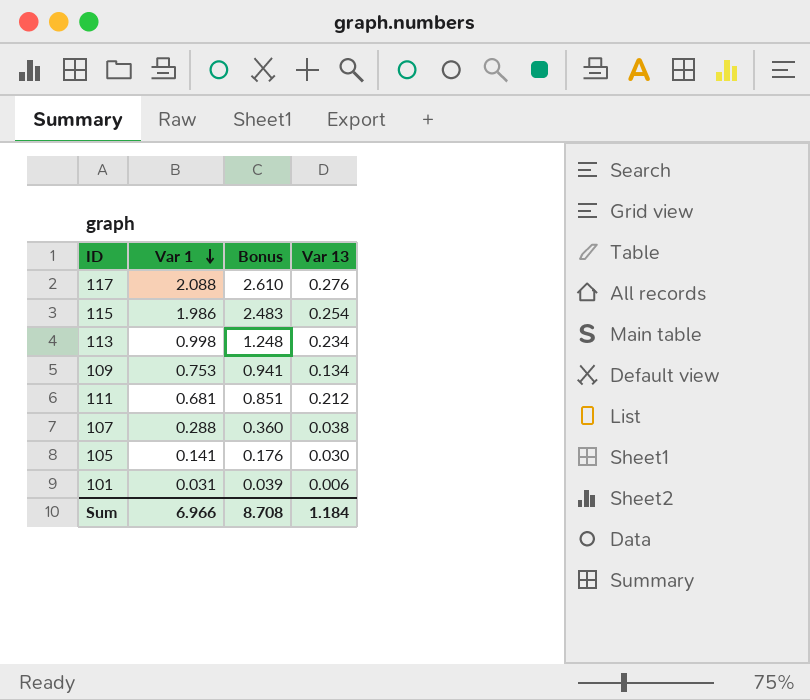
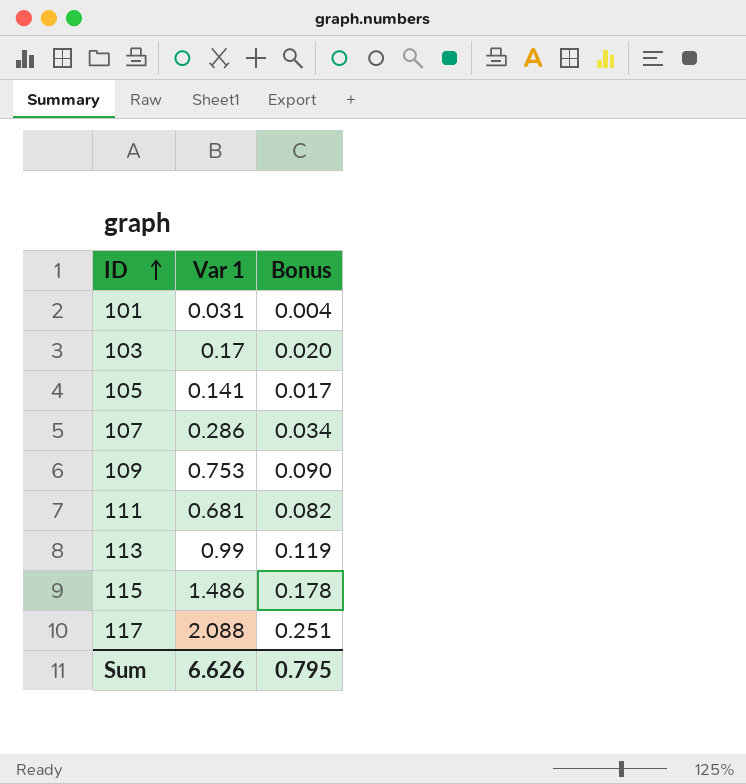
row order: Var 1 descending -> ID ascending
column Var 13 | position: 4 -> none
column Bonus | formula: [Var 1] * 1.25 -> [Var 1] * 0.12
row 103: none -> 0.17 | 0.020
107 | Var 1: 0.288 -> 0.286
113 | Var 1: 0.998 -> 0.99
115 | Var 1: 1.986 -> 1.486
Sum | Var 1: 6.966 -> 6.626
Sum | Bonus: 8.708 -> 0.795

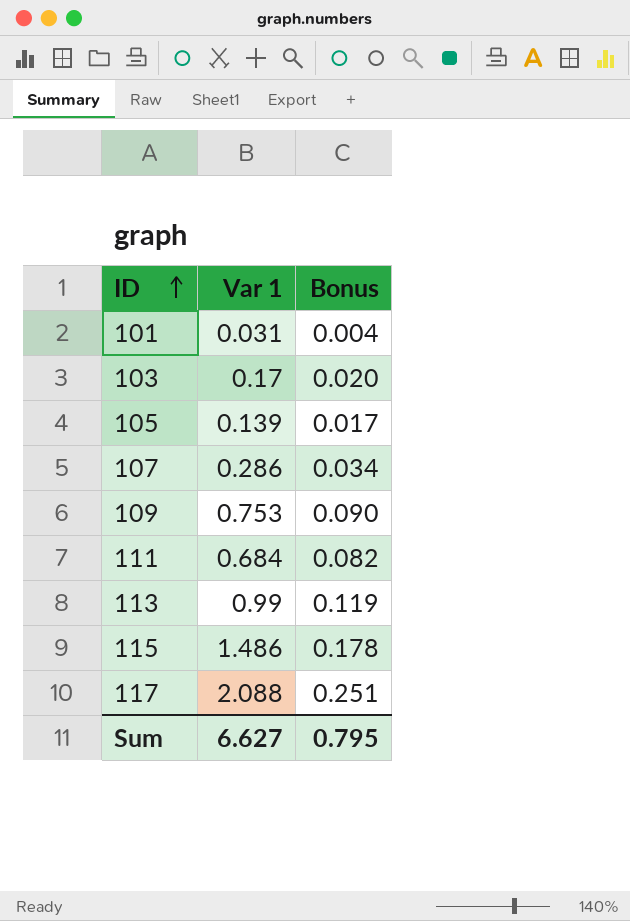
105 | Var 1: 0.141 -> 0.139
111 | Var 1: 0.681 -> 0.684
Sum | Var 1: 6.626 -> 6.627

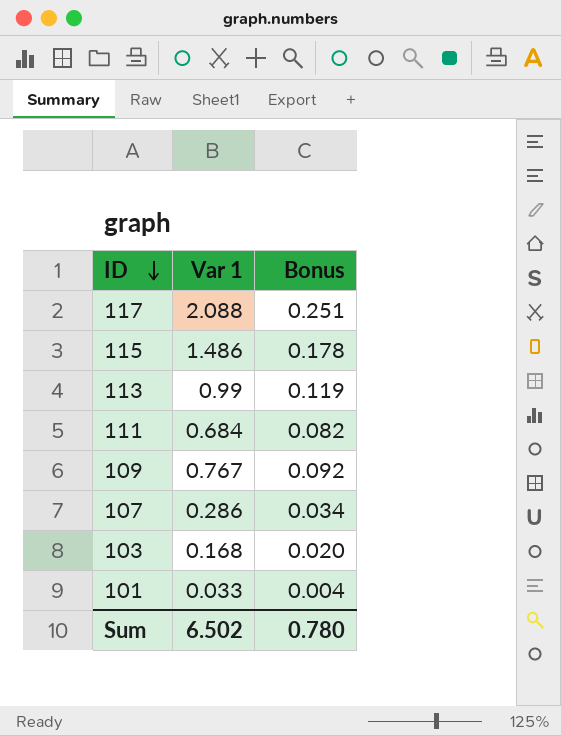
row order: ID ascending -> ID descending
row 105: 0.139 | 0.017 -> none
109 | Var 1: 0.753 -> 0.767
109 | Bonus: 0.090 -> 0.092
103 | Var 1: 0.17 -> 0.168
101 | Var 1: 0.031 -> 0.033
Sum | Var 1: 6.627 -> 6.502
Sum | Bonus: 0.795 -> 0.780

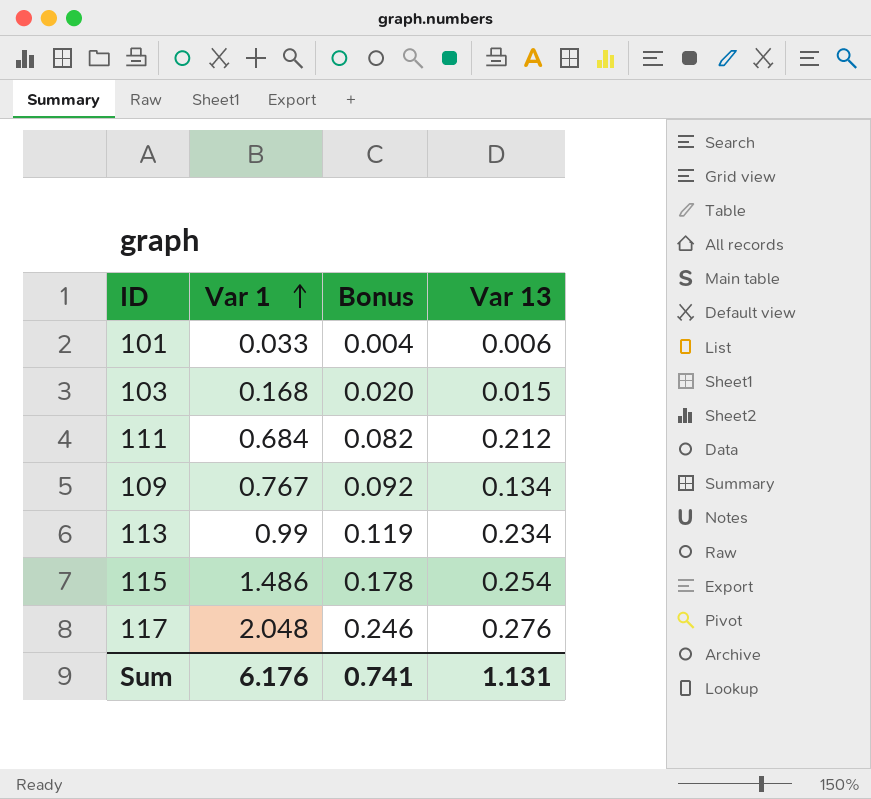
row order: ID descending -> Var 1 ascending
column Var 13 | position: none -> 4
row 107: 0.286 | 0.034 -> none
117 | Var 1: 2.088 -> 2.048
117 | Bonus: 0.251 -> 0.246
Sum | Var 1: 6.502 -> 6.176
Sum | Bonus: 0.780 -> 0.741

